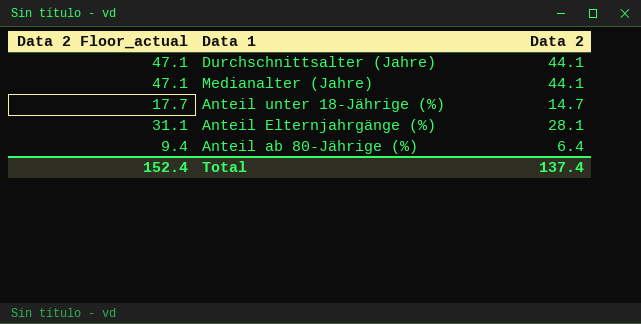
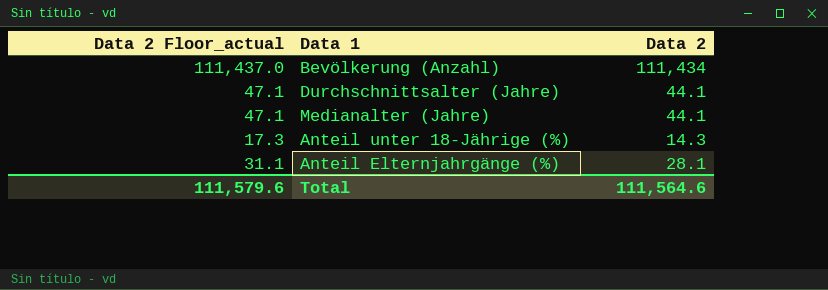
row Anteil ab 80-Jährige (%): 9.4 | 6.4 -> none
row Bevölkerung (Anzahl): none -> 111,437.0 | 111,434
Anteil unter 18-Jährige (%) | Data 2 Floor_actual: 17.7 -> 17.3
Anteil unter 18-Jährige (%) | Data 2: 14.7 -> 14.3
Total | Data 2 Floor_actual: 152.4 -> 111,579.6
Total | Data 2: 137.4 -> 111,564.6

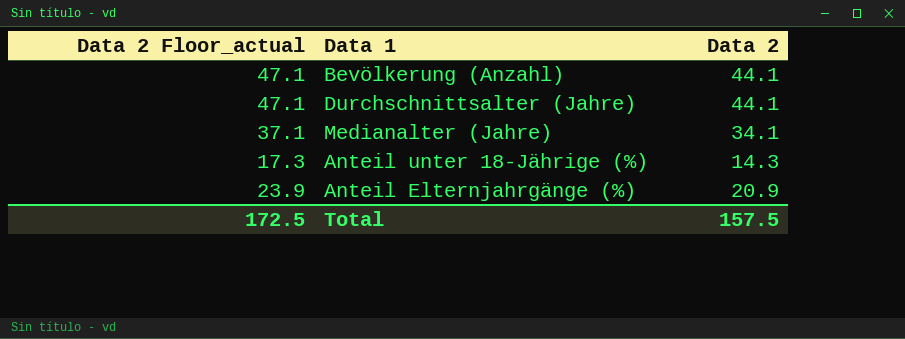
Bevölkerung (Anzahl) | Data 2 Floor_actual: 111,437.0 -> 47.1
Bevölkerung (Anzahl) | Data 2: 111,434 -> 44.1
Medianalter (Jahre) | Data 2 Floor_actual: 47.1 -> 37.1
Medianalter (Jahre) | Data 2: 44.1 -> 34.1
Anteil Elternjahrgänge (%) | Data 2 Floor_actual: 31.1 -> 23.9
Anteil Elternjahrgänge (%) | Data 2: 28.1 -> 20.9
Total | Data 2 Floor_actual: 111,579.6 -> 172.5
Total | Data 2: 111,564.6 -> 157.5

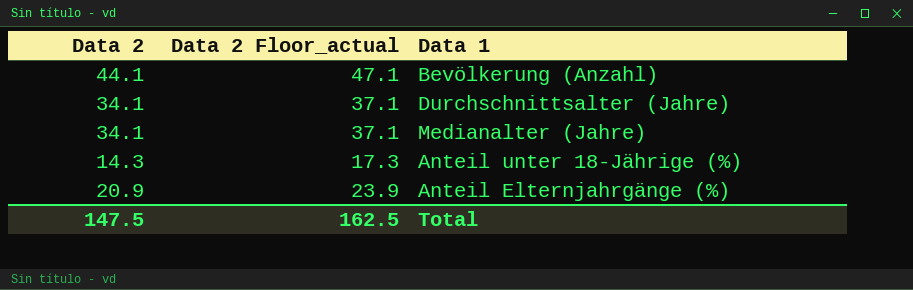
column Data 2 | position: 3 -> 1
Durchschnittsalter (Jahre) | Data 2: 44.1 -> 34.1
Durchschnittsalter (Jahre) | Data 2 Floor_actual: 47.1 -> 37.1
Total | Data 2: 157.5 -> 147.5
Total | Data 2 Floor_actual: 172.5 -> 162.5

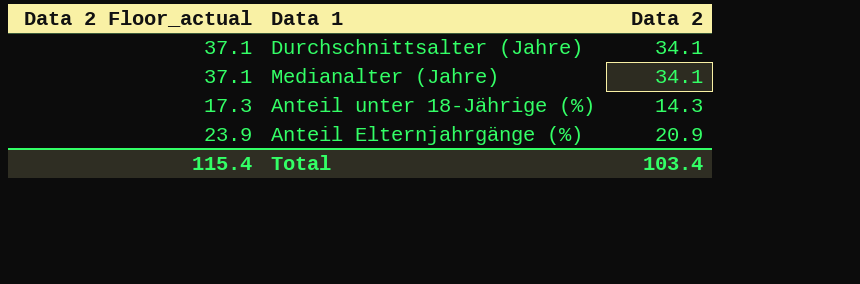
column Data 2 | position: 1 -> 3
row Bevölkerung (Anzahl): 44.1 | 47.1 -> none
Total | Data 2 Floor_actual: 162.5 -> 115.4
Total | Data 2: 147.5 -> 103.4

